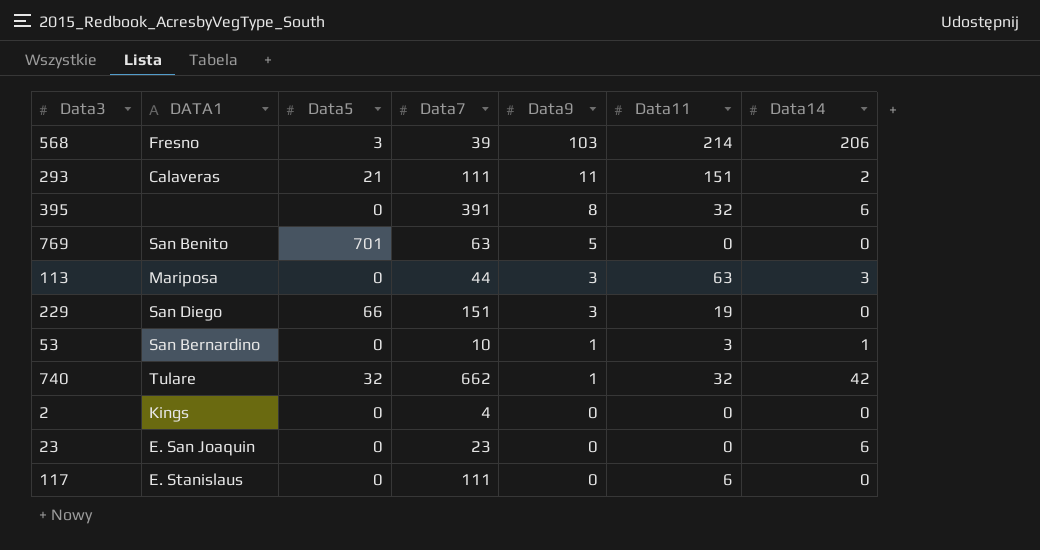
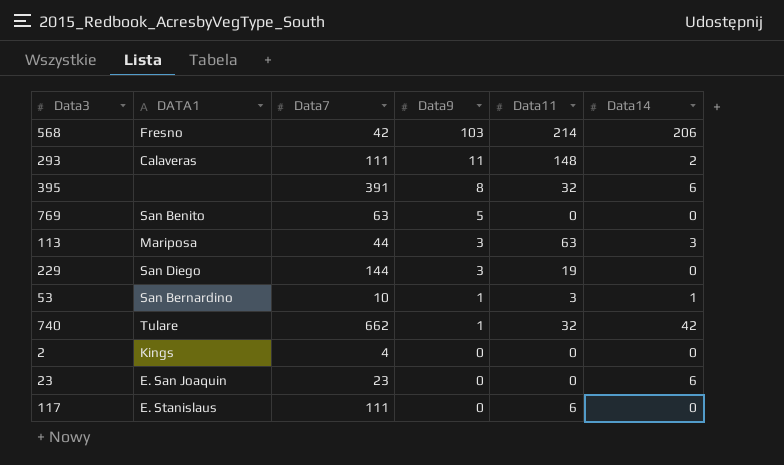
column Data5 | position: 3 -> none
568 | Data7: 39 -> 42
293 | Data11: 151 -> 148
229 | Data7: 151 -> 144

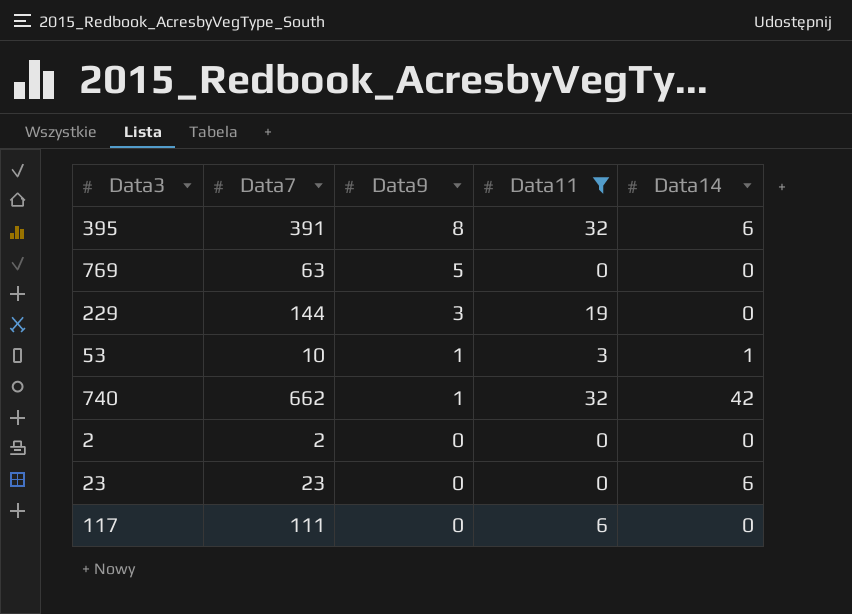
filter: none -> Data11 <= 32
column DATA1 | position: 2 -> none
2 | Data7: 4 -> 2

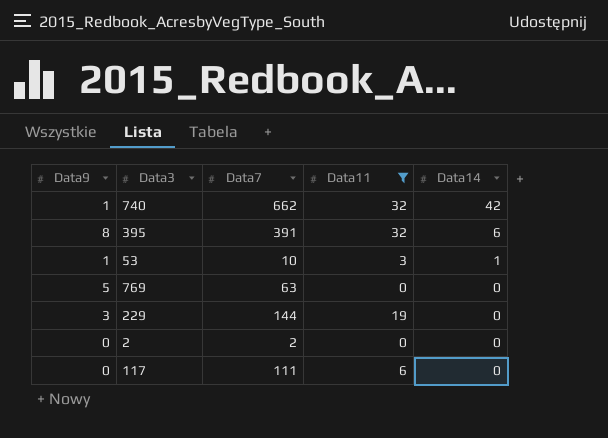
row order: Data9 descending -> Data14 descending
column Data9 | position: 3 -> 1
row 23: 23 | 0 | 0 | 6 -> none

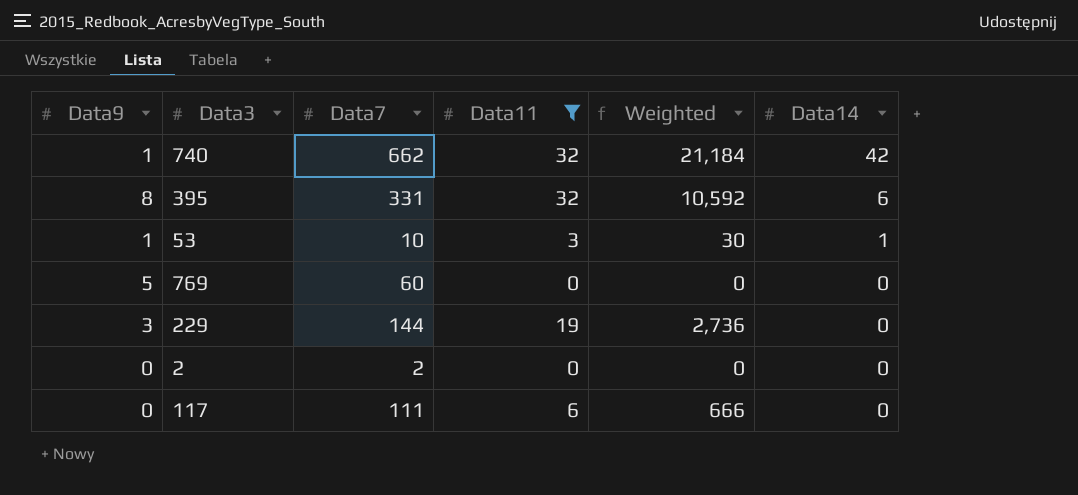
column Weighted | formula: none -> [Data7] * [Data11]
395 | Data7: 391 -> 331
769 | Data7: 63 -> 60

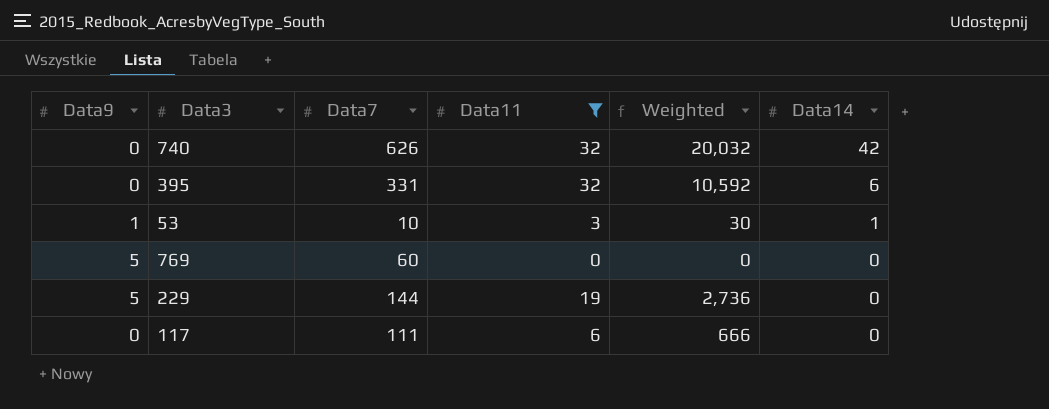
row 2: 0 | 2 | 0 | 0 | 0 -> none
740 | Data9: 1 -> 0
740 | Data7: 662 -> 626
740 | Weighted: 21,184 -> 20,032
395 | Data9: 8 -> 0
229 | Data9: 3 -> 5

